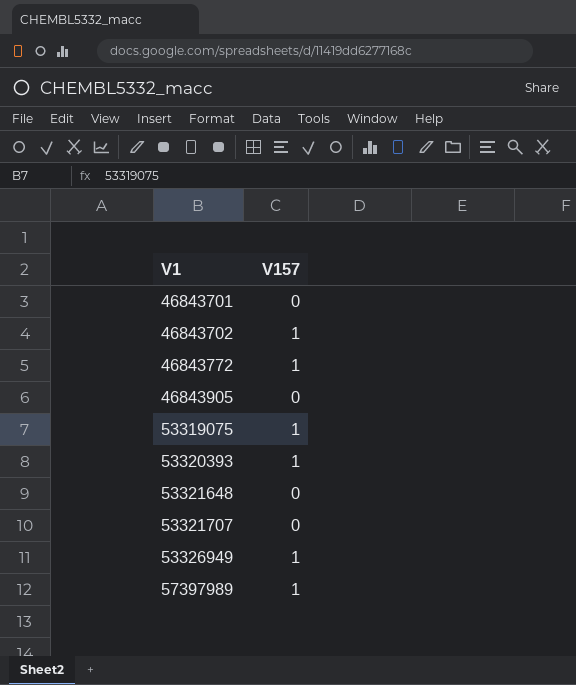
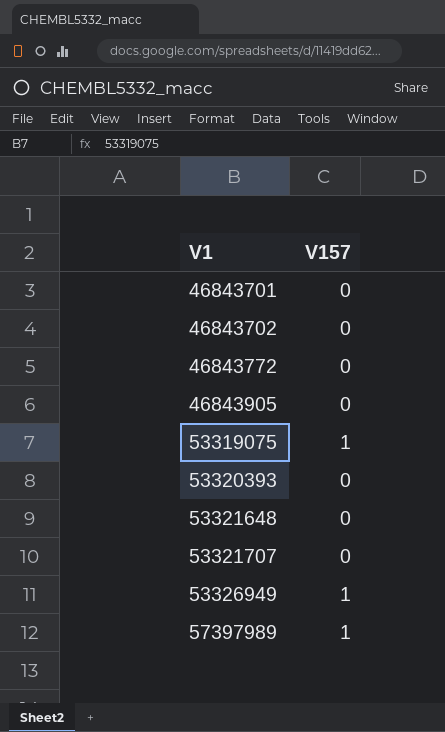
46843702 | V157: 1 -> 0
46843772 | V157: 1 -> 0
53320393 | V157: 1 -> 0

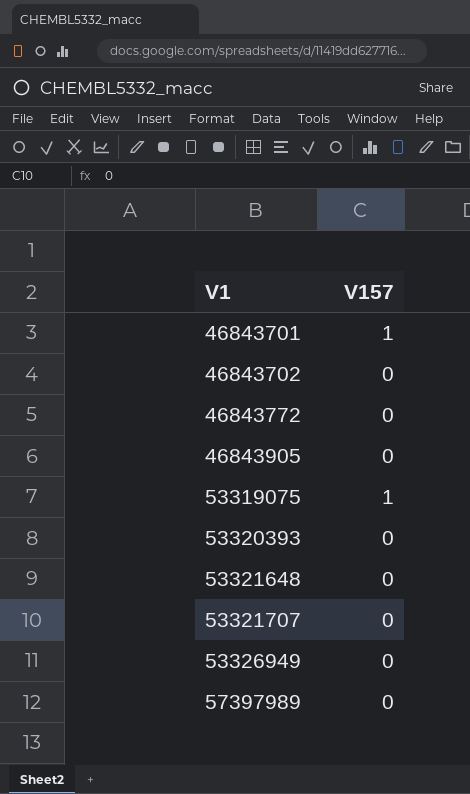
46843701 | V157: 0 -> 1
53326949 | V157: 1 -> 0
57397989 | V157: 1 -> 0

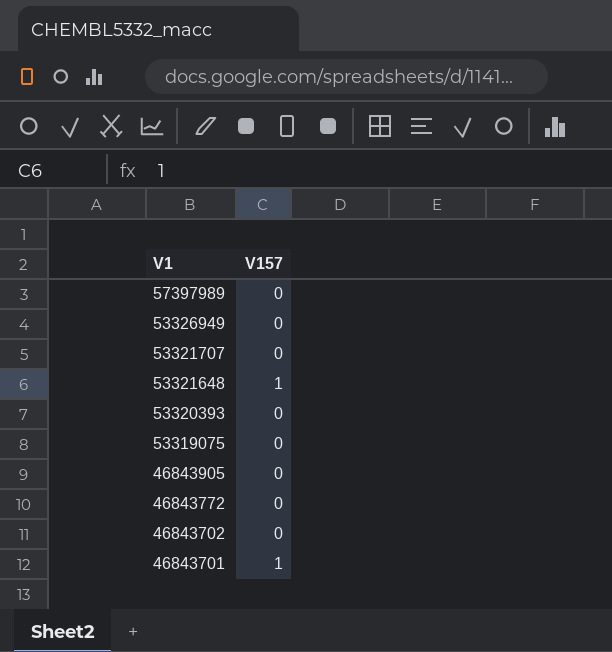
row order: V1 ascending -> V1 descending
53321648 | V157: 0 -> 1
53319075 | V157: 1 -> 0

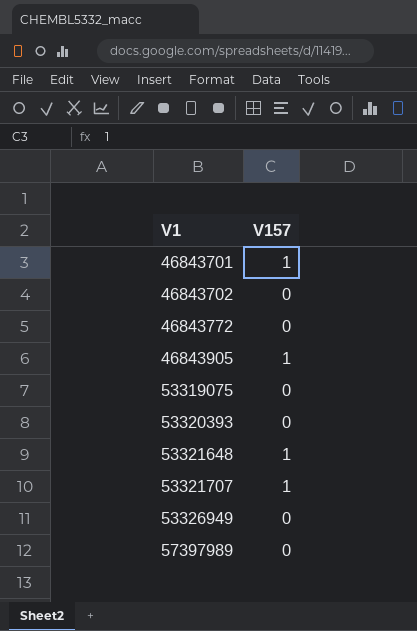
row order: V1 descending -> V1 ascending
46843905 | V157: 0 -> 1
53321707 | V157: 0 -> 1

